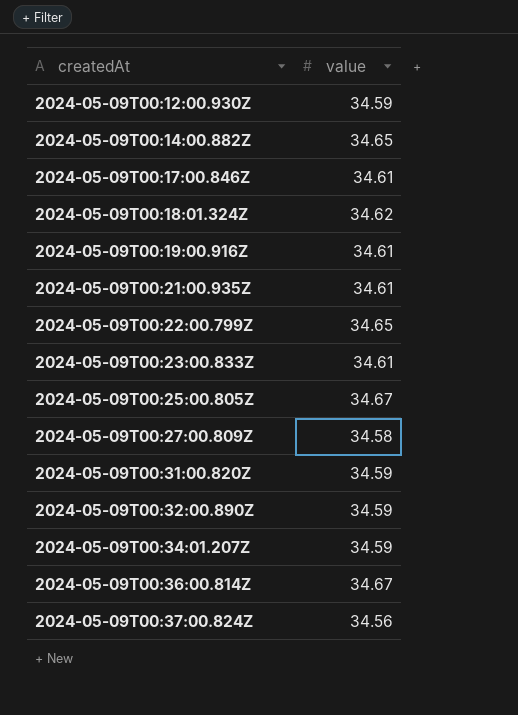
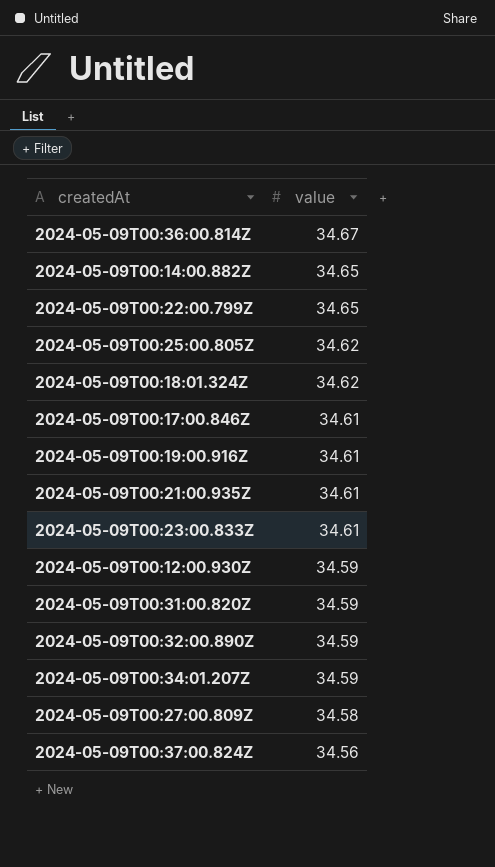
row order: createdAt ascending -> value descending
2024-05-09T00:25:00.805Z | value: 34.67 -> 34.62

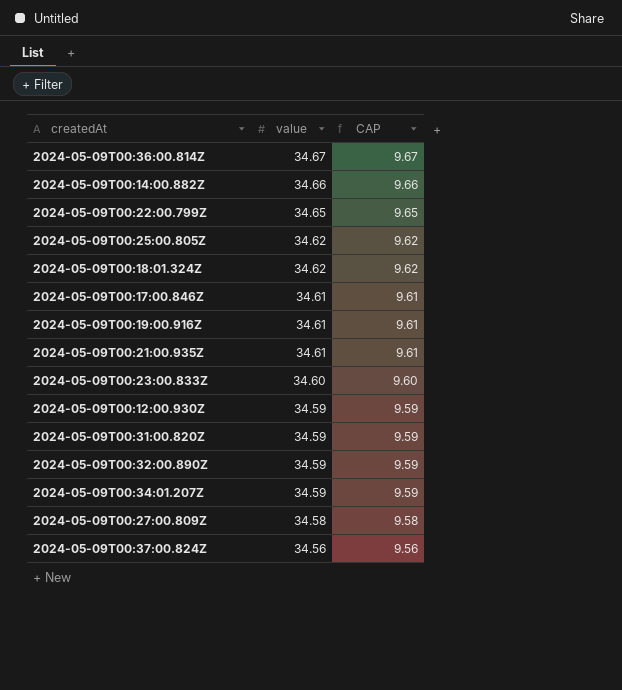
column CAP | formula: none -> [value] - 25
2024-05-09T00:14:00.882Z | value: 34.65 -> 34.66
2024-05-09T00:23:00.833Z | value: 34.61 -> 34.60

